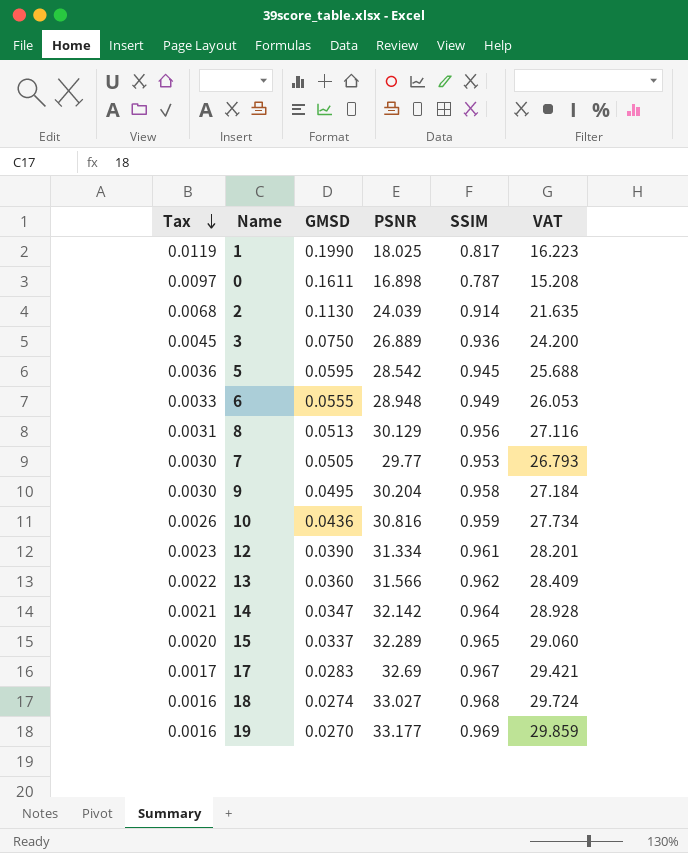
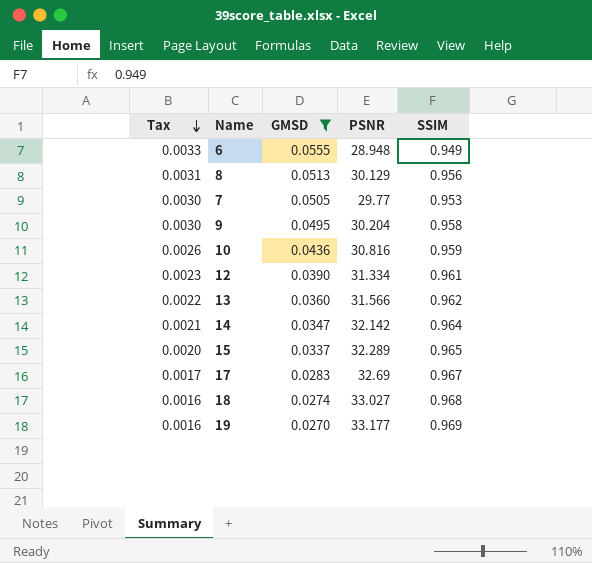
filter: none -> GMSD <= 0.0555
column VAT | formula: [PSNR] * 0.9 -> none

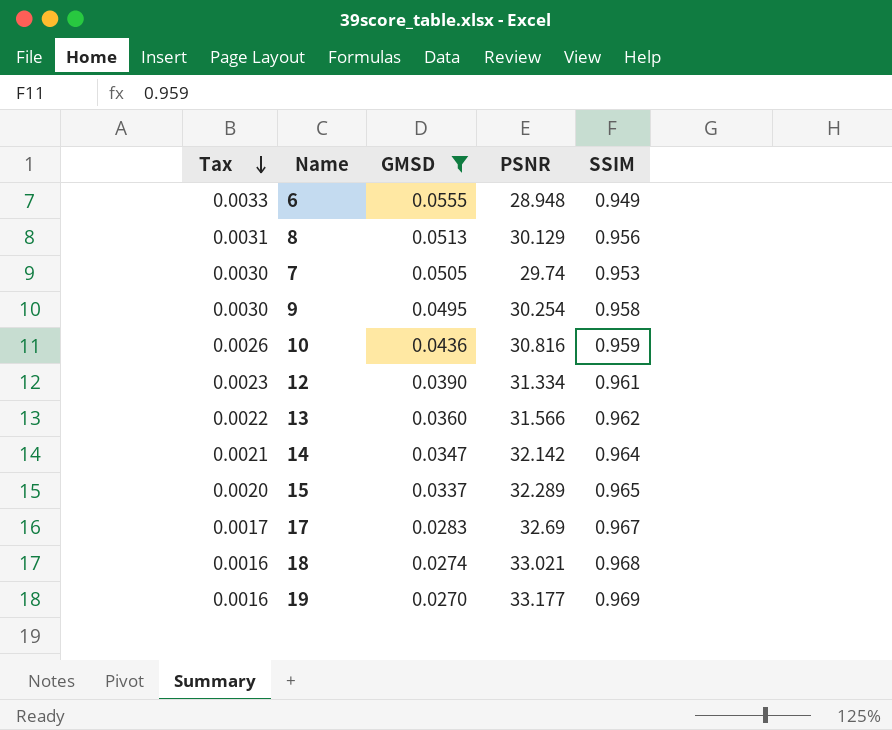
7 | PSNR: 29.77 -> 29.74
9 | PSNR: 30.204 -> 30.254
18 | PSNR: 33.027 -> 33.021

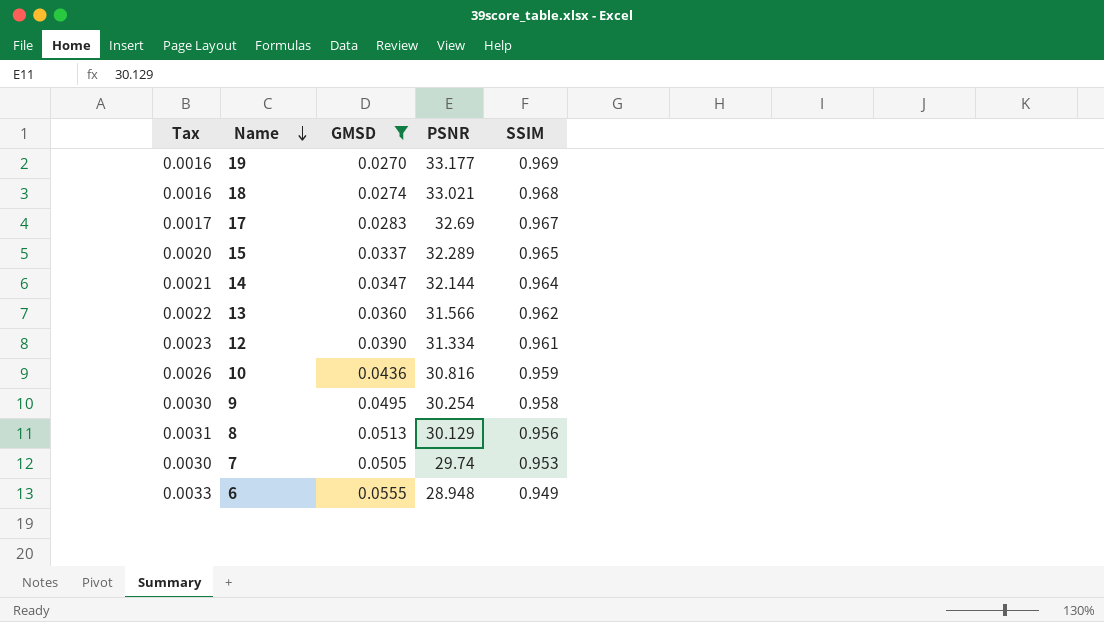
row order: Tax descending -> Name descending
14 | PSNR: 32.142 -> 32.144

